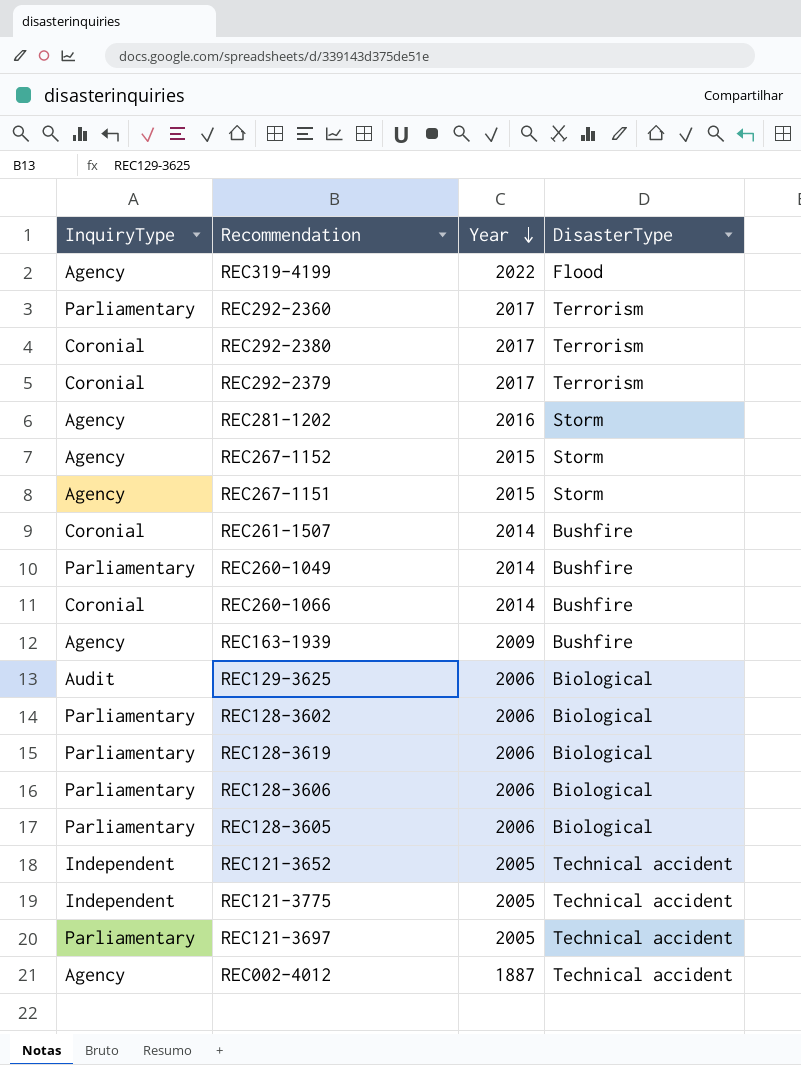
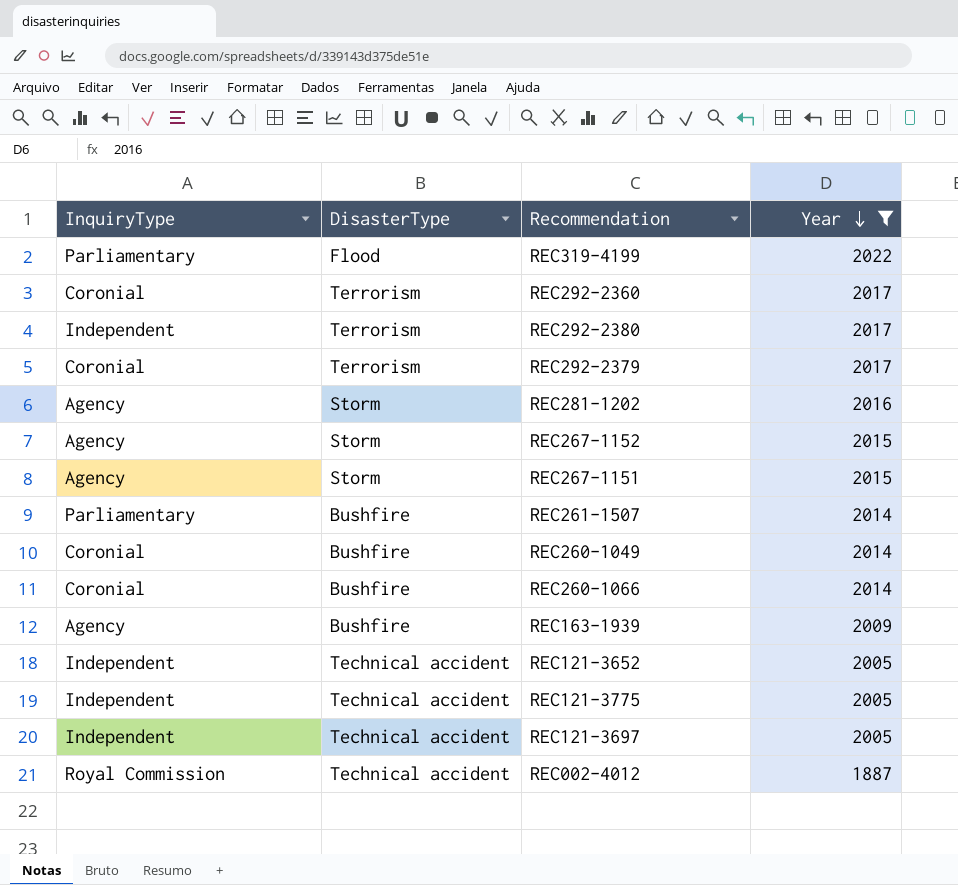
filter: none -> Year != 2006
column DisasterType | position: 4 -> 2
REC319-4199 | InquiryType: Agency -> Parliamentary
REC292-2360 | InquiryType: Parliamentary -> Coronial
REC292-2380 | InquiryType: Coronial -> Independent
REC261-1507 | InquiryType: Coronial -> Parliamentary
REC260-1049 | InquiryType: Parliamentary -> Coronial
REC121-3697 | InquiryType: Parliamentary -> Independent
REC002-4012 | InquiryType: Agency -> Royal Commission

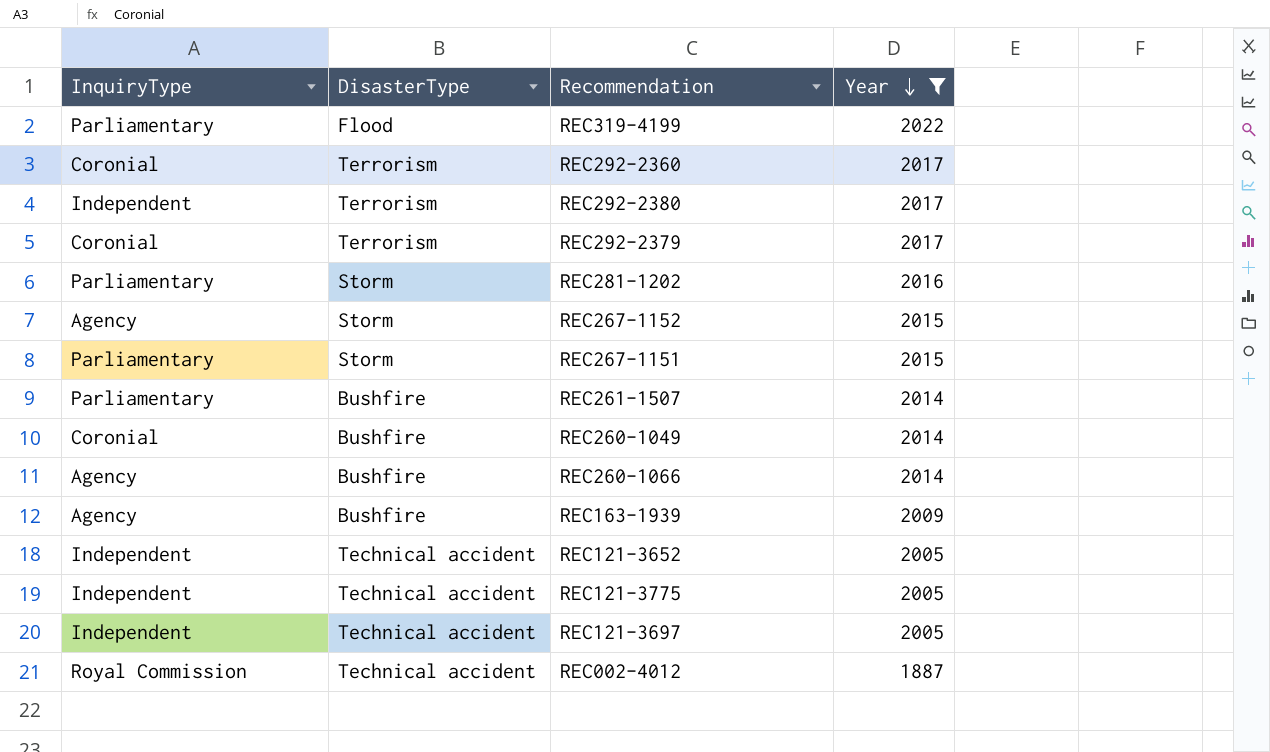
REC281-1202 | InquiryType: Agency -> Parliamentary
REC267-1151 | InquiryType: Agency -> Parliamentary
REC260-1066 | InquiryType: Coronial -> Agency

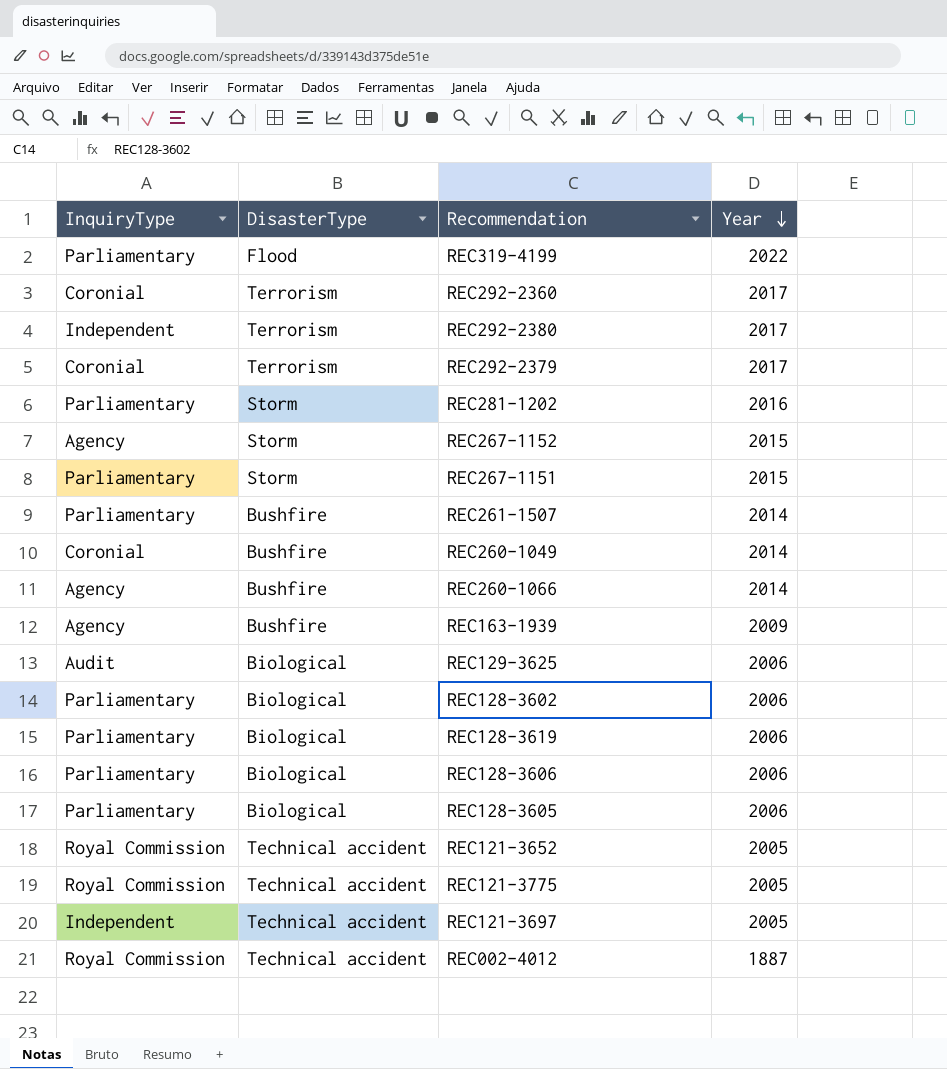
filter: Year != 2006 -> none
REC121-3652 | InquiryType: Independent -> Royal Commission
REC121-3775 | InquiryType: Independent -> Royal Commission

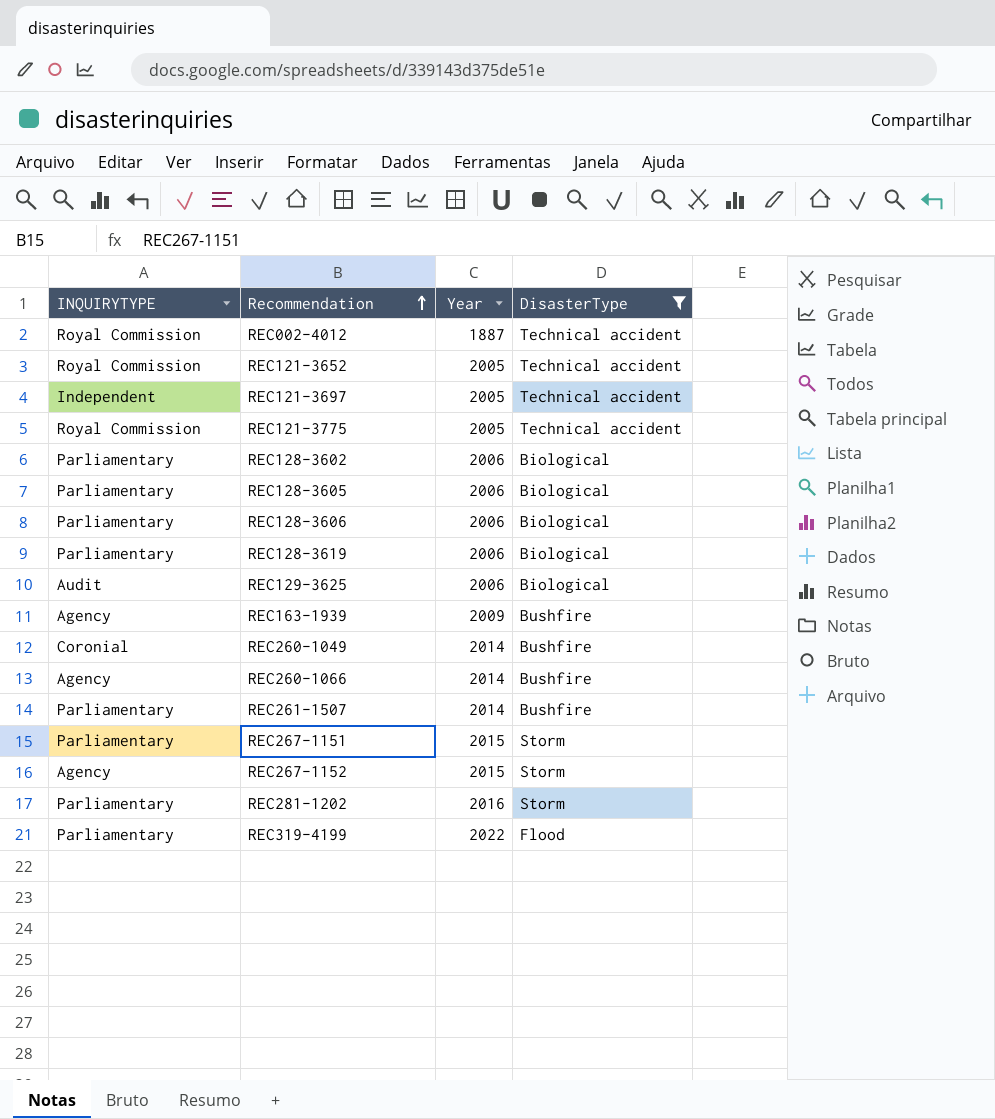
filter: none -> DisasterType != Terrorism
row order: Year descending -> Recommendation ascending
column name: InquiryType -> INQUIRYTYPE
column DisasterType | position: 2 -> 4

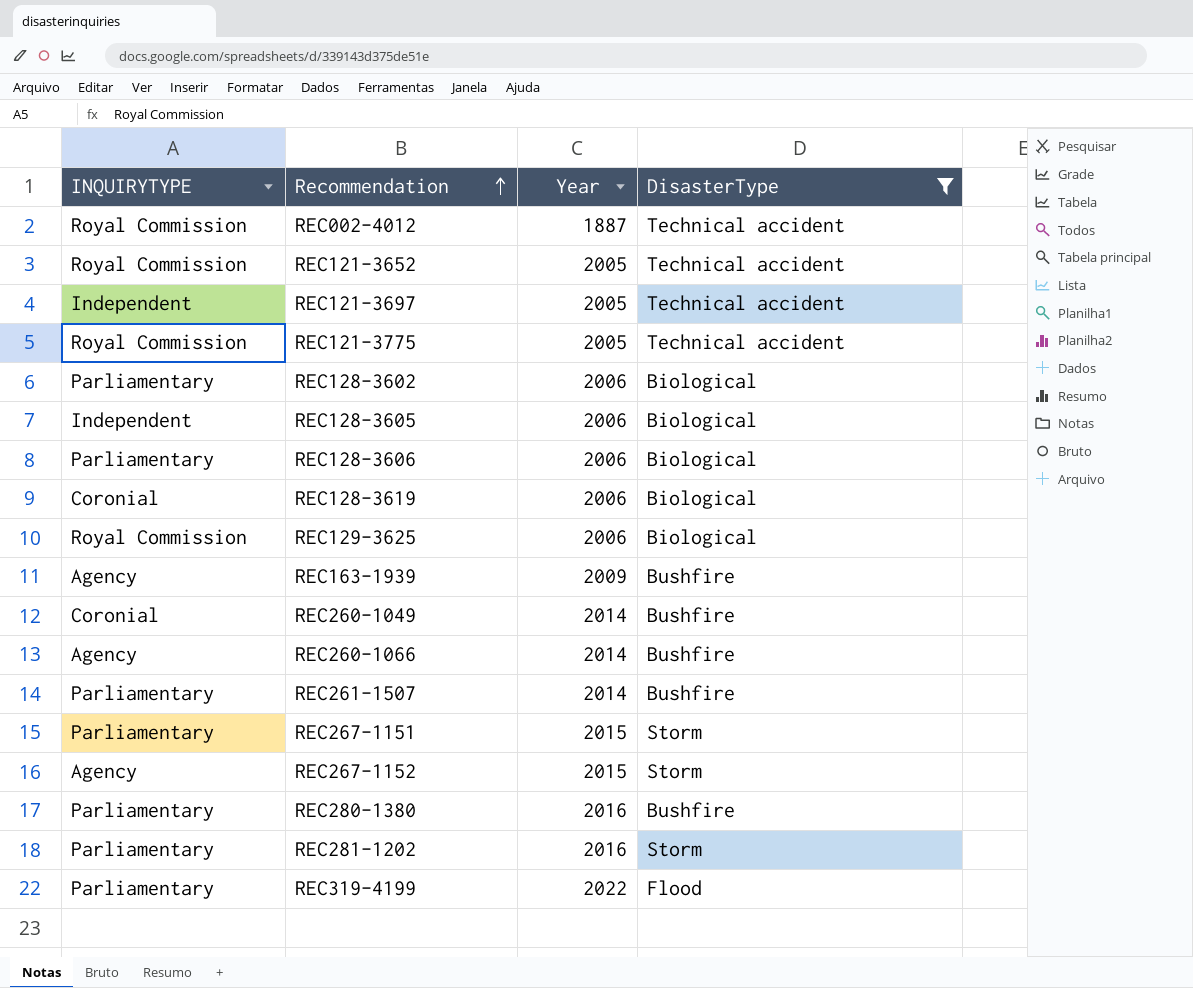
REC128-3605 | INQUIRYTYPE: Parliamentary -> Independent
REC128-3619 | INQUIRYTYPE: Parliamentary -> Coronial
REC129-3625 | INQUIRYTYPE: Audit -> Royal Commission
row REC280-1380: none -> Parliamentary | 2016 | Bushfire

